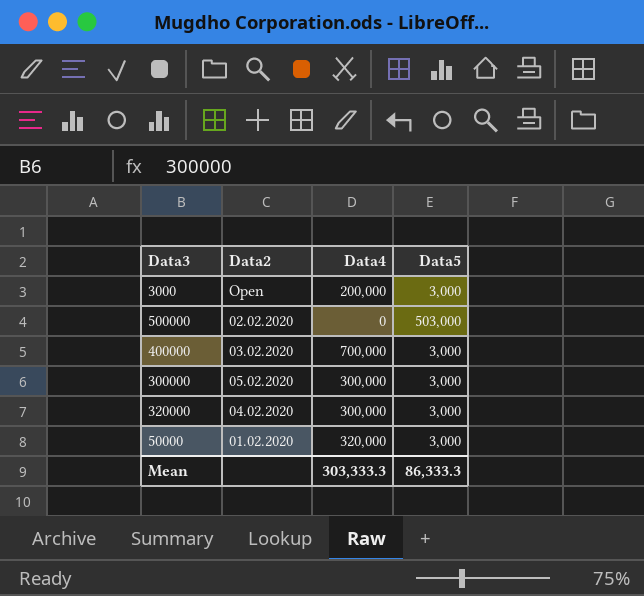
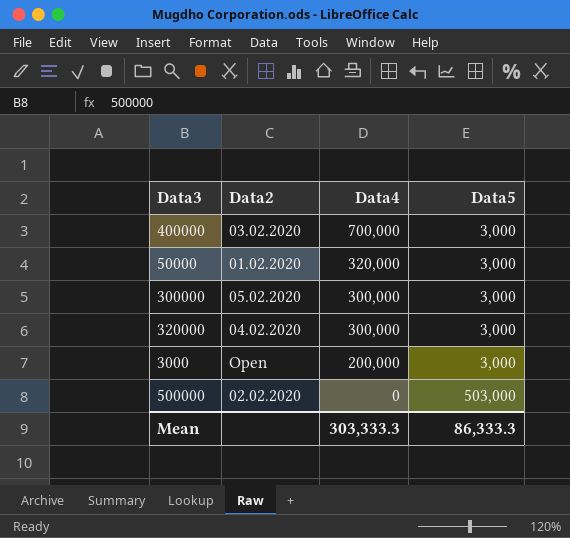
row order: none -> Data4 descending

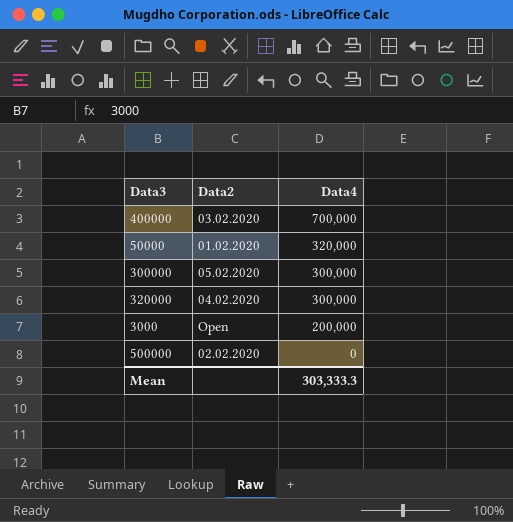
column Data5 | position: 4 -> none

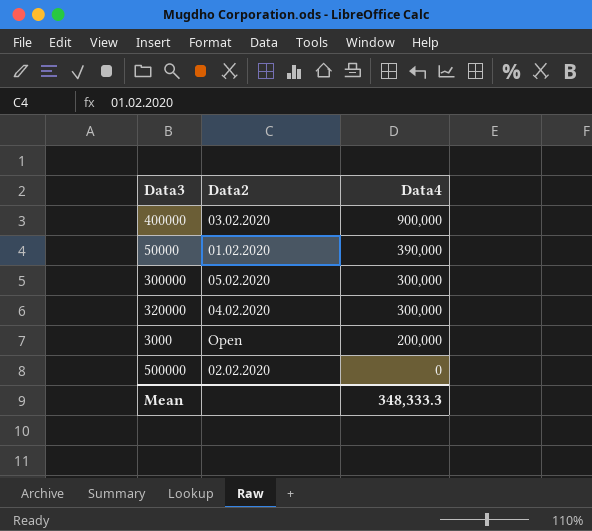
400000 | Data4: 700,000 -> 900,000
50000 | Data4: 320,000 -> 390,000
Mean | Data4: 303,333.3 -> 348,333.3

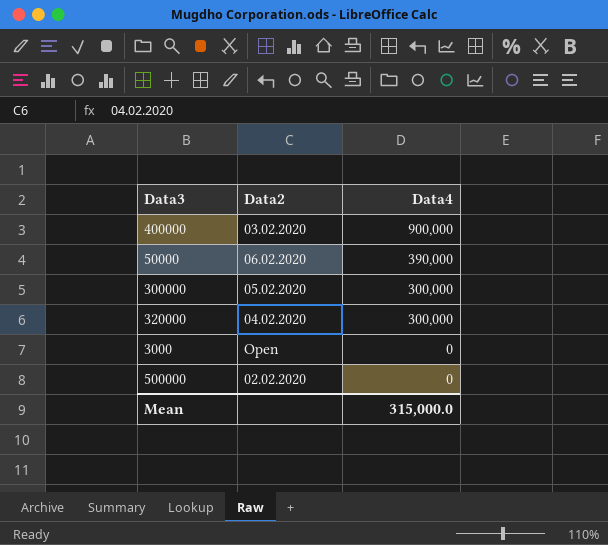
50000 | Data2: 01.02.2020 -> 06.02.2020
3000 | Data4: 200,000 -> 0
Mean | Data4: 348,333.3 -> 315,000.0

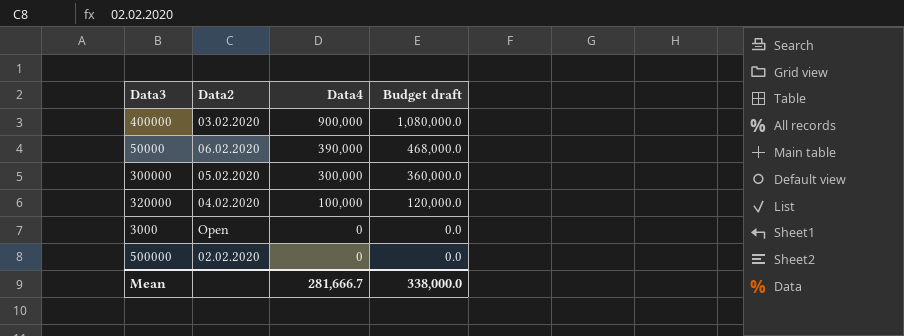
column Budget draft | formula: none -> [Data4] * 1.2
320000 | Data4: 300,000 -> 100,000
Mean | Data4: 315,000.0 -> 281,666.7

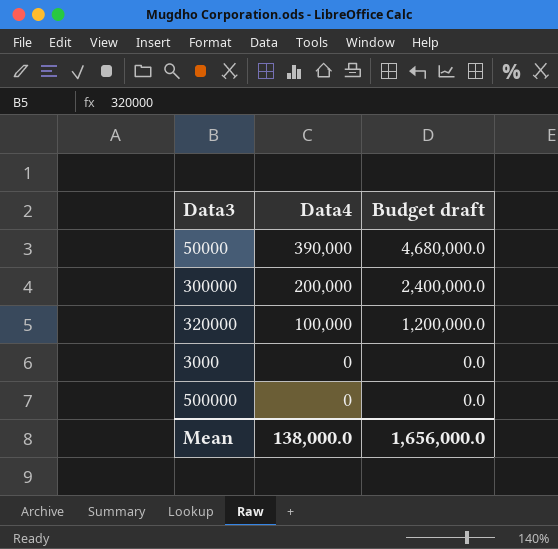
column Data2 | position: 2 -> none
column Budget draft | formula: [Data4] * 1.2 -> [Data4] * 12
row 400000: 03.02.2020 | 900,000 | 1,080,000.0 -> none
300000 | Data4: 300,000 -> 200,000
Mean | Data4: 281,666.7 -> 138,000.0
Mean | Budget draft: 338,000.0 -> 1,656,000.0

